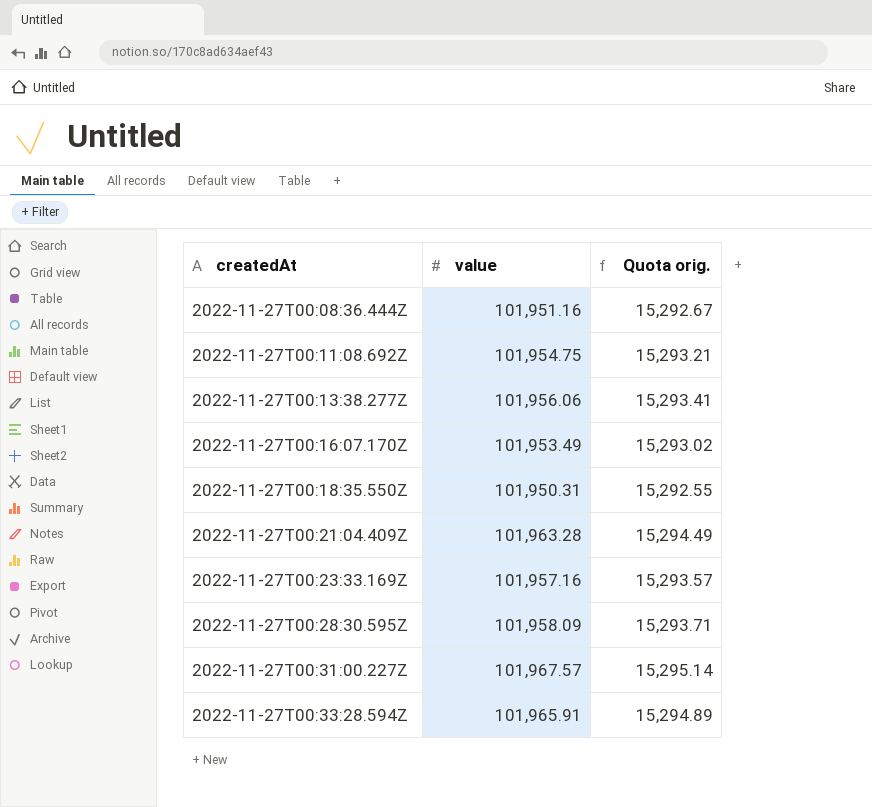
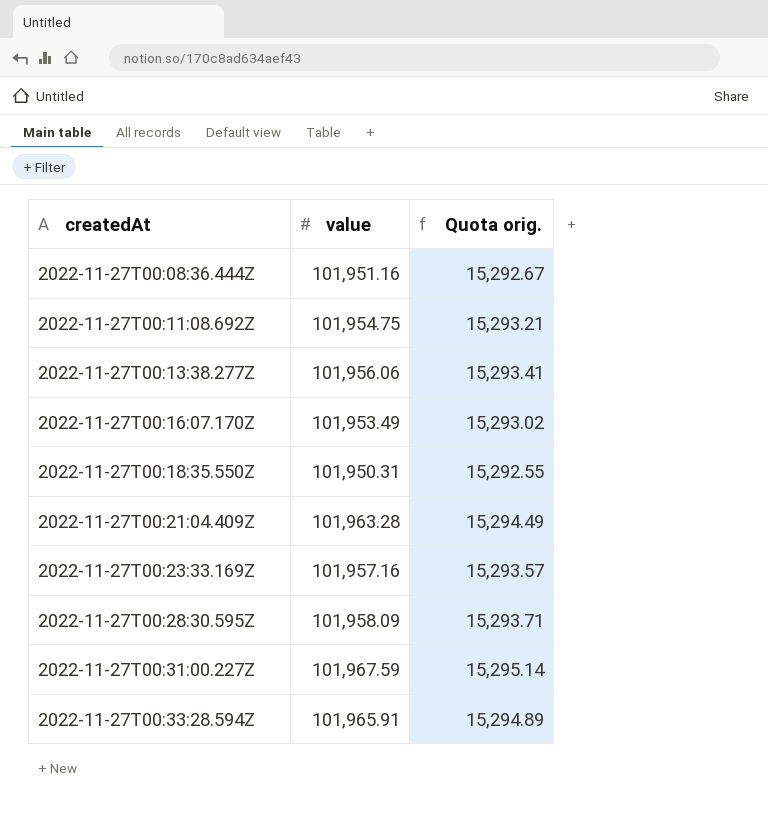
2022-11-27T00:31:00.227Z | value: 101,967.57 -> 101,967.59

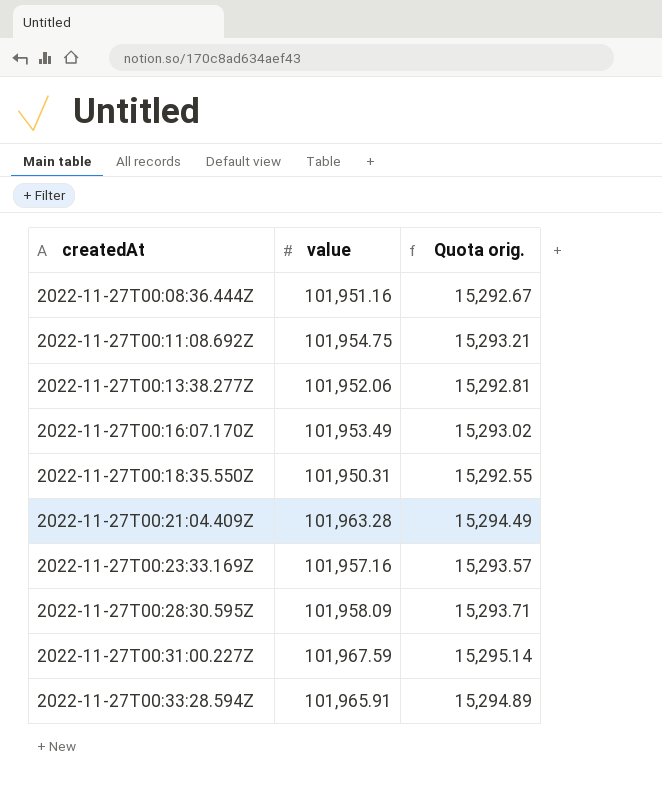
2022-11-27T00:13:38.277Z | value: 101,956.06 -> 101,952.06
2022-11-27T00:13:38.277Z | Quota orig.: 15,293.41 -> 15,292.81

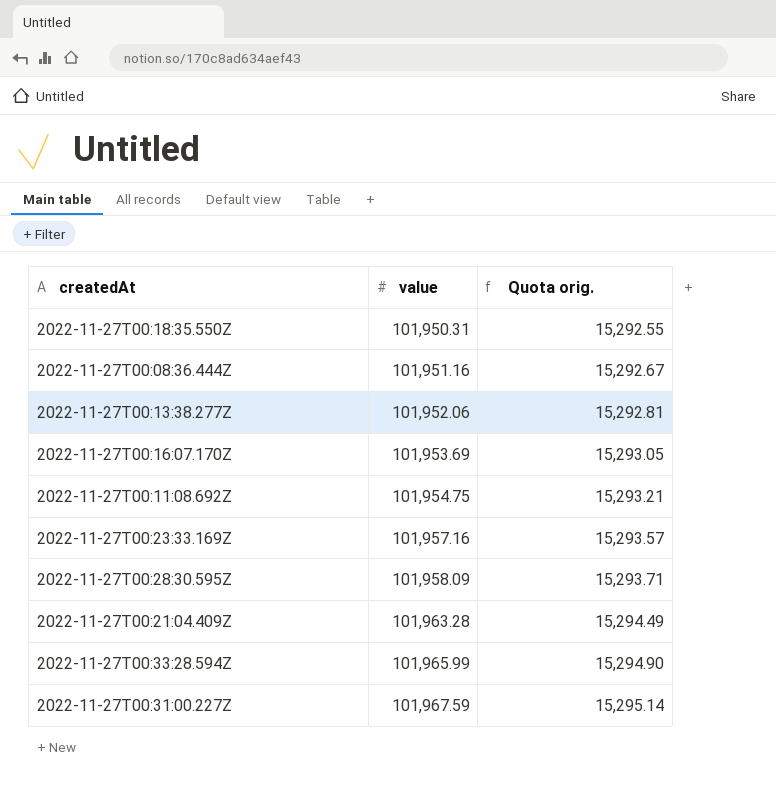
row order: createdAt ascending -> value ascending
2022-11-27T00:16:07.170Z | value: 101,953.49 -> 101,953.69
2022-11-27T00:16:07.170Z | Quota orig.: 15,293.02 -> 15,293.05
2022-11-27T00:33:28.594Z | value: 101,965.91 -> 101,965.99
2022-11-27T00:33:28.594Z | Quota orig.: 15,294.89 -> 15,294.90

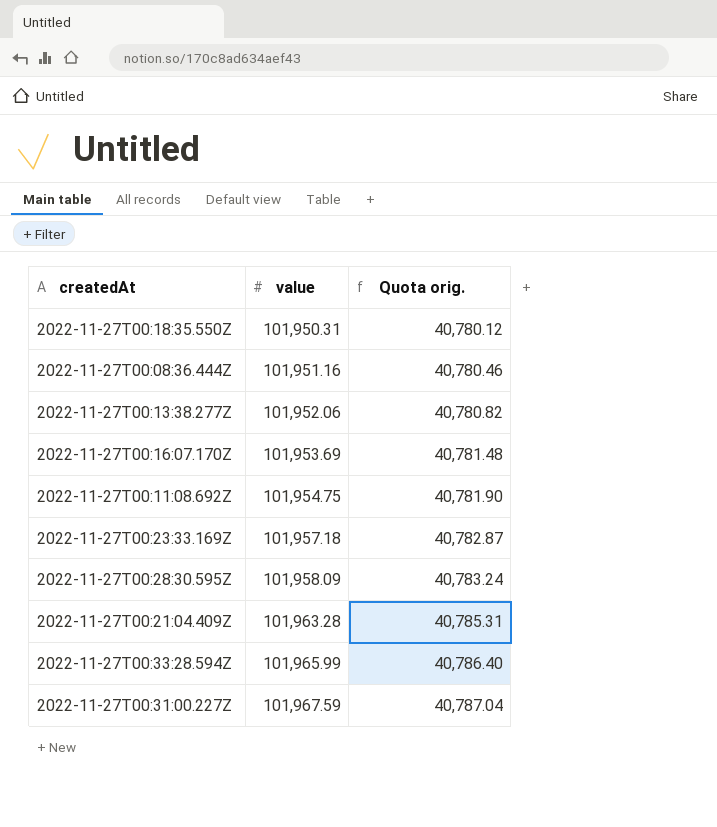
column Quota orig. | formula: [value] * 0.15 -> [value] * 0.4
2022-11-27T00:23:33.169Z | value: 101,957.16 -> 101,957.18

